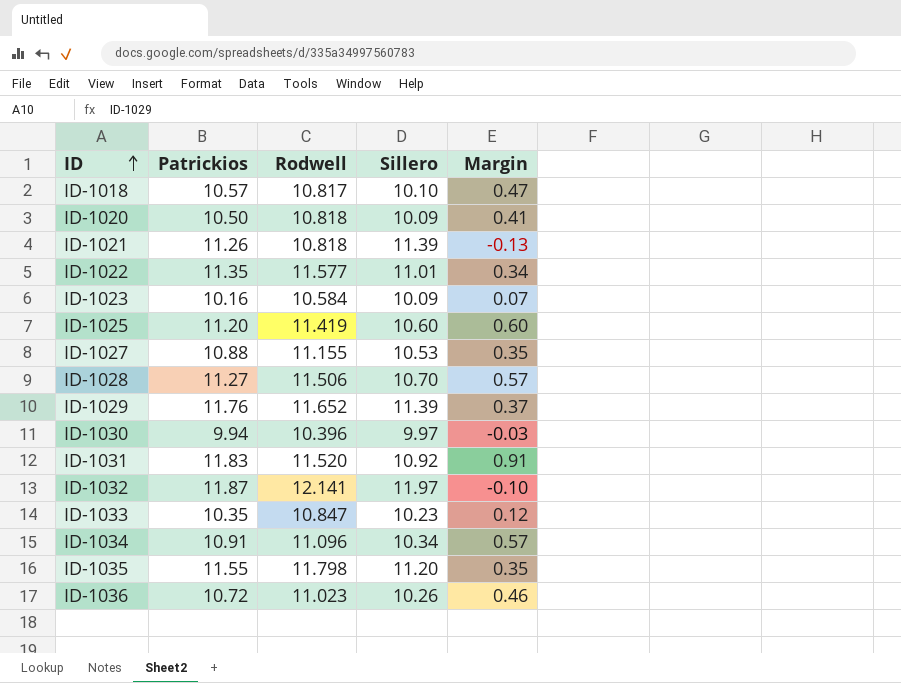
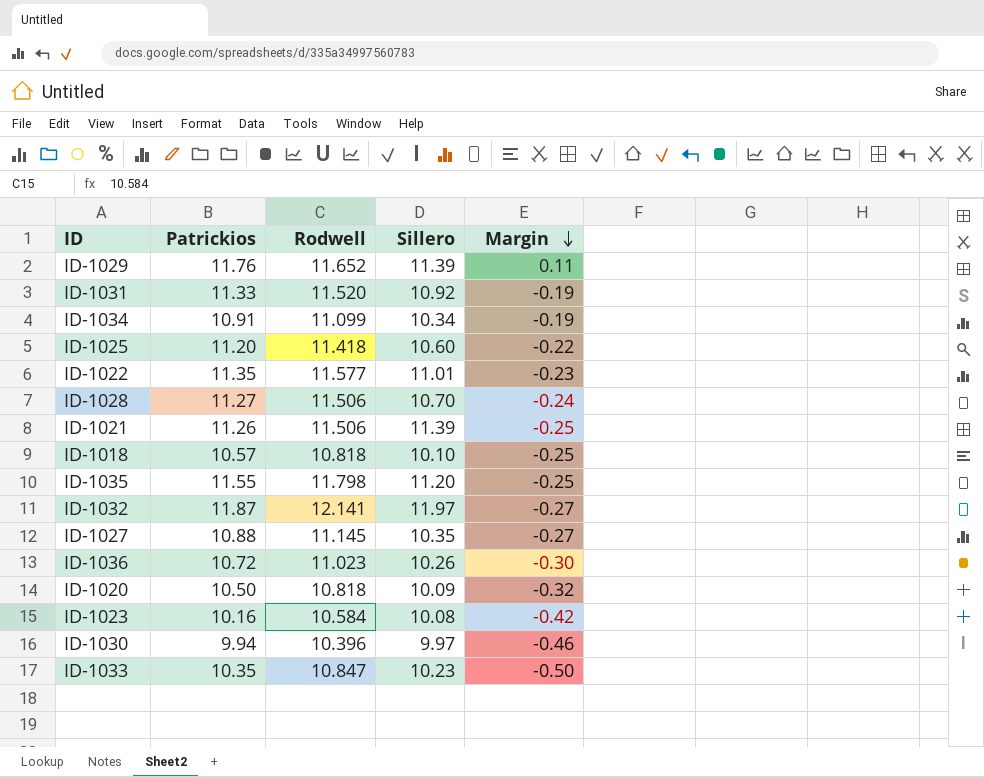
row order: ID ascending -> Margin descending
column Margin | formula: [Patrickios] - [Sillero] -> [Patrickios] - [Rodwell]
ID-1031 | Patrickios: 11.83 -> 11.33
ID-1034 | Rodwell: 11.096 -> 11.099
ID-1025 | Rodwell: 11.419 -> 11.418
ID-1021 | Rodwell: 10.818 -> 11.506
ID-1018 | Rodwell: 10.817 -> 10.818
ID-1027 | Rodwell: 11.155 -> 11.145
ID-1027 | Sillero: 10.53 -> 10.35
ID-1023 | Sillero: 10.09 -> 10.08

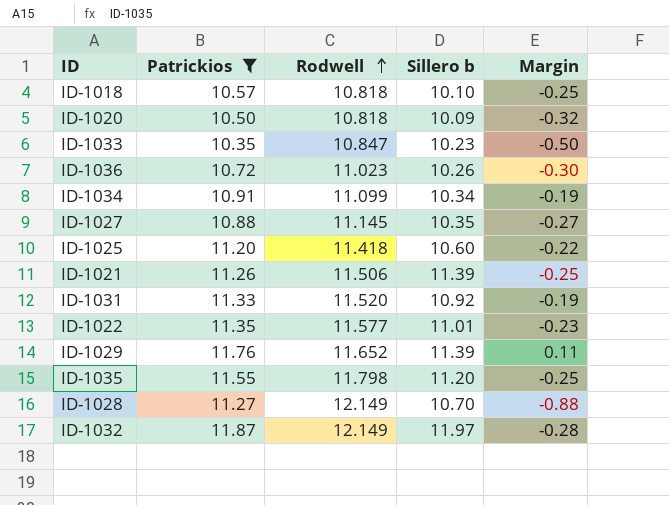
filter: none -> Patrickios >= 10.35
row order: Margin descending -> Rodwell ascending
column name: Sillero -> Sillero b
ID-1028 | Rodwell: 11.506 -> 12.149
ID-1028 | Margin: -0.24 -> -0.88
ID-1032 | Rodwell: 12.141 -> 12.149
ID-1032 | Margin: -0.27 -> -0.28

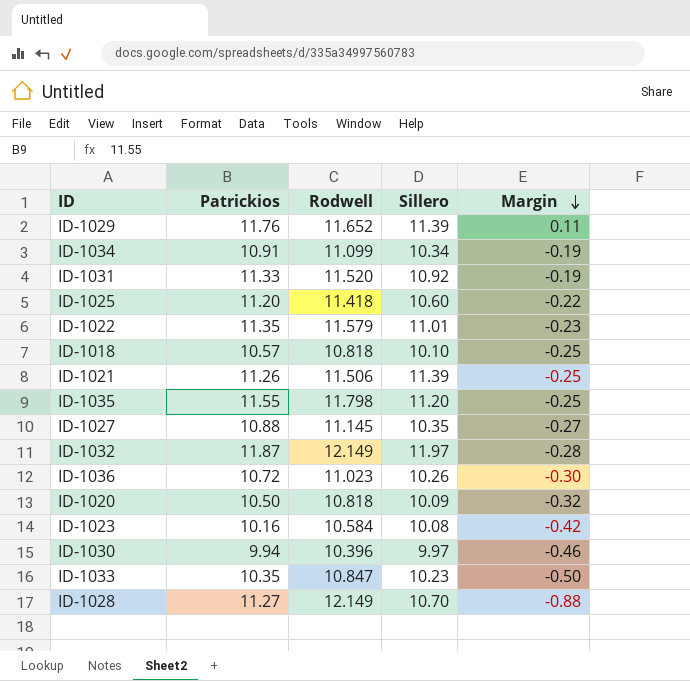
filter: Patrickios >= 10.35 -> none
row order: Rodwell ascending -> Margin descending
column name: Sillero b -> Sillero
ID-1022 | Rodwell: 11.577 -> 11.579

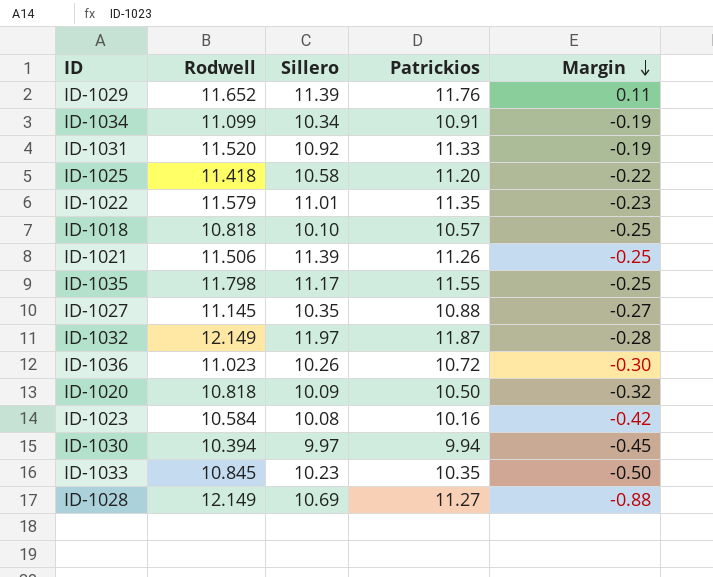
column Patrickios | position: 2 -> 4
ID-1025 | Sillero: 10.60 -> 10.58
ID-1035 | Sillero: 11.20 -> 11.17
ID-1030 | Rodwell: 10.396 -> 10.394
ID-1030 | Margin: -0.46 -> -0.45
ID-1033 | Rodwell: 10.847 -> 10.845
ID-1028 | Sillero: 10.70 -> 10.69

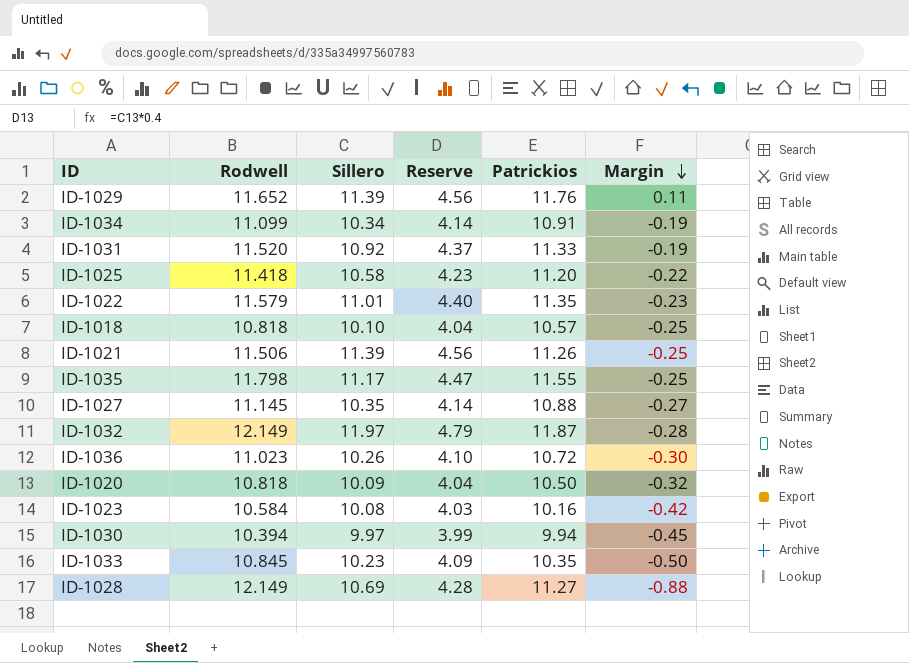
column Reserve | formula: none -> [Sillero] * 0.4

